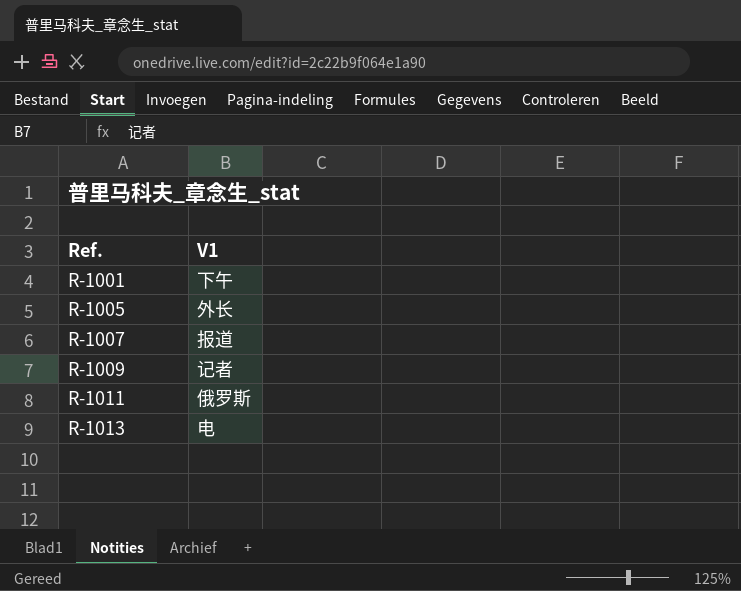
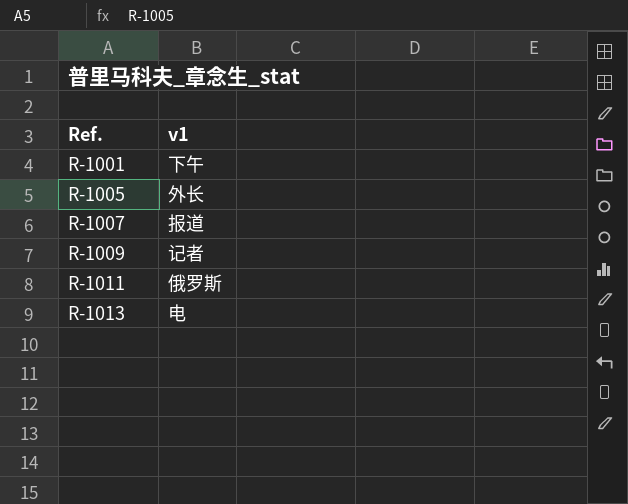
column name: V1 -> v1

